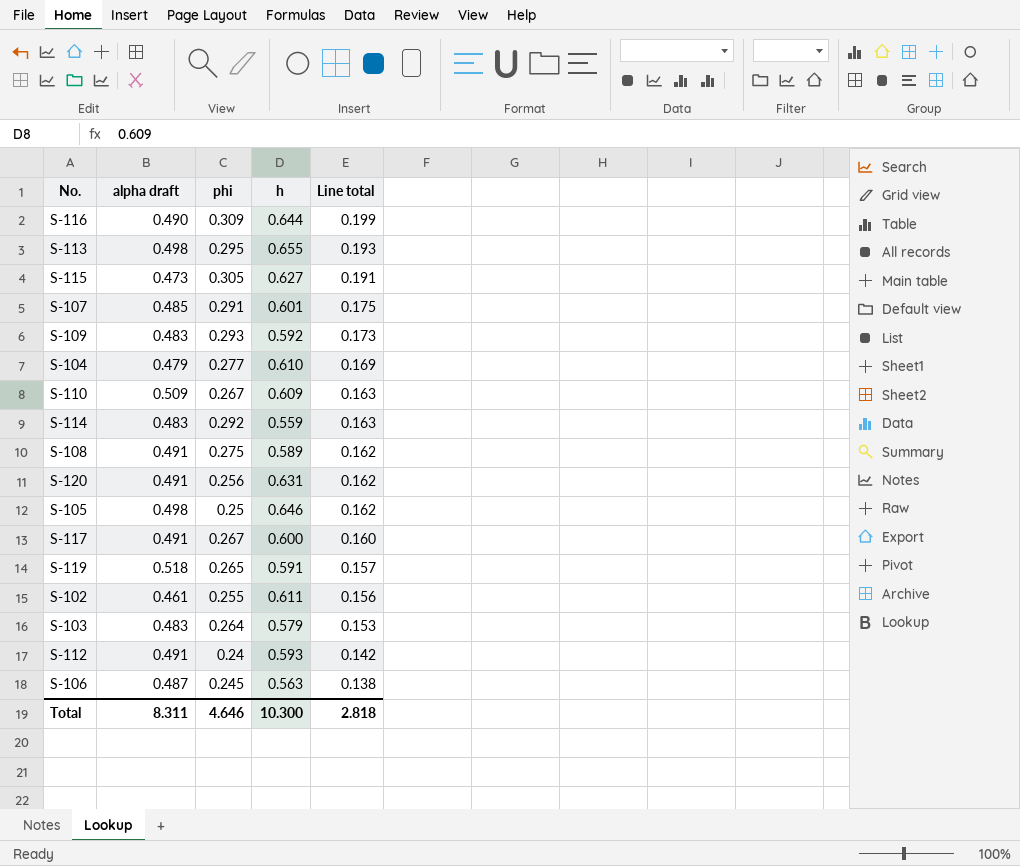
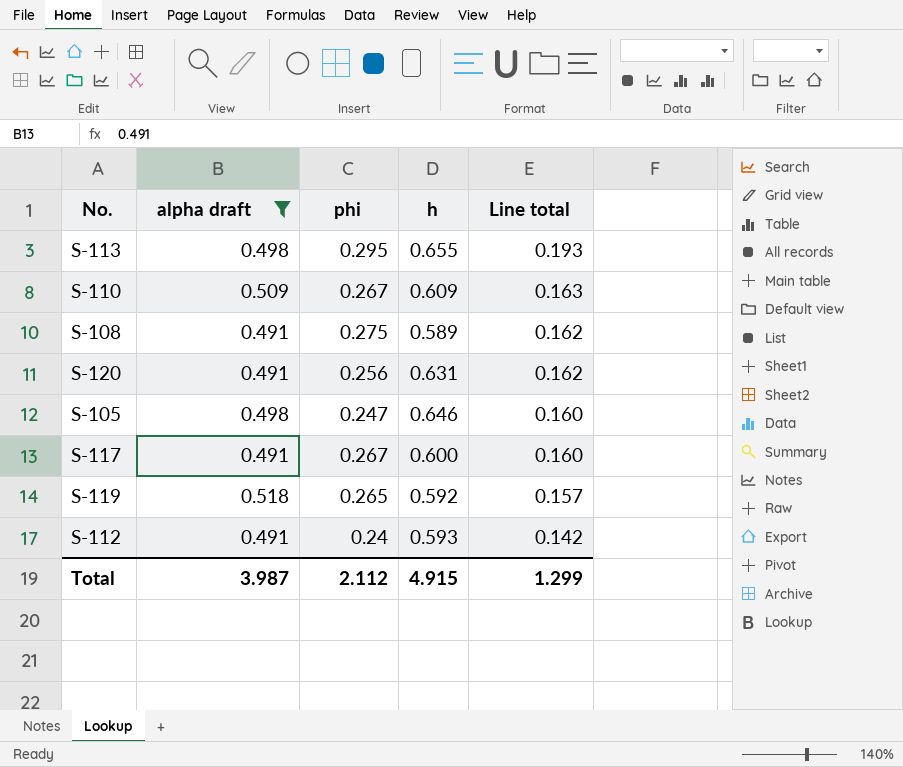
filter: none -> alpha draft >= 0.491
S-105 | phi: 0.25 -> 0.247
S-105 | Line total: 0.162 -> 0.160
S-119 | h: 0.591 -> 0.592
Total | alpha draft: 8.311 -> 3.987
Total | phi: 4.646 -> 2.112
Total | h: 10.300 -> 4.915
Total | Line total: 2.818 -> 1.299

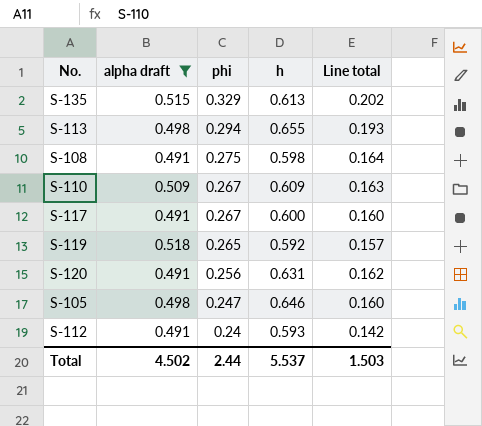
row order: Line total descending -> phi descending
row S-135: none -> 0.515 | 0.329 | 0.613 | 0.202
S-113 | phi: 0.295 -> 0.294
S-108 | h: 0.589 -> 0.598
S-108 | Line total: 0.162 -> 0.164
Total | alpha draft: 3.987 -> 4.502
Total | phi: 2.112 -> 2.44
Total | h: 4.915 -> 5.537
Total | Line total: 1.299 -> 1.503

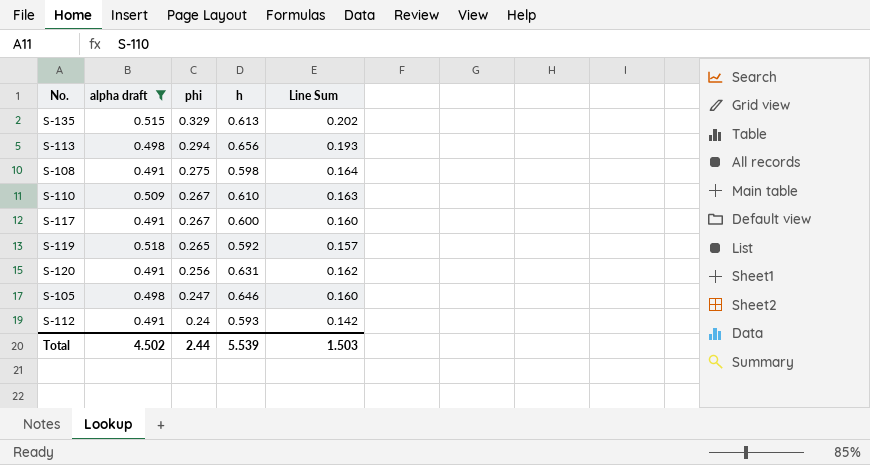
column name: Line total -> Line Sum
S-113 | h: 0.655 -> 0.656
S-110 | h: 0.609 -> 0.610
Total | h: 5.537 -> 5.539

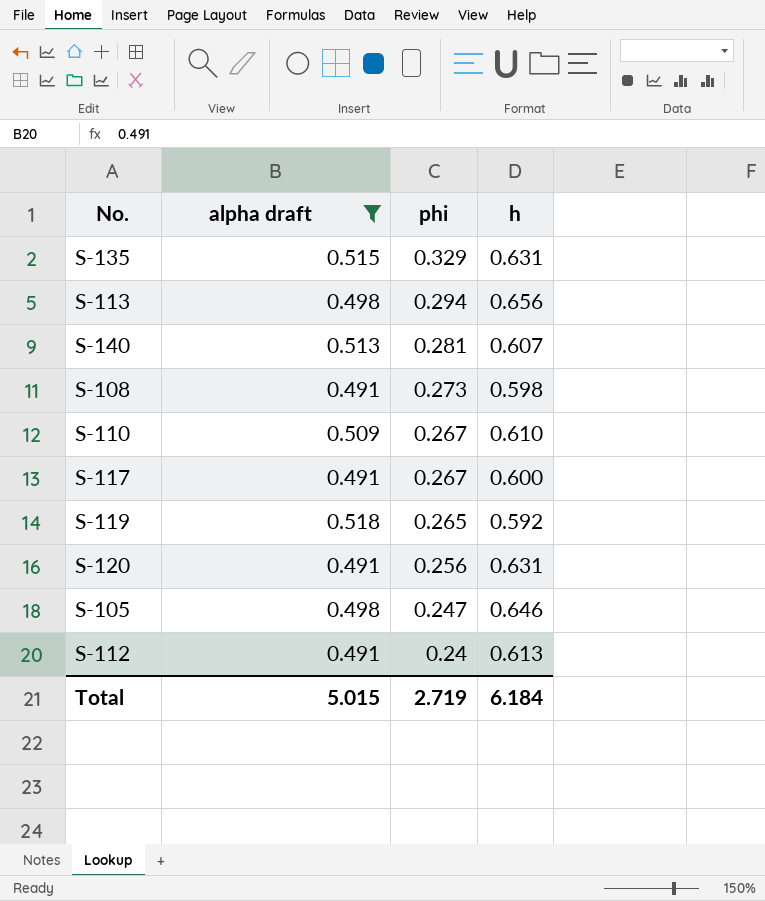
column Line Sum | formula: [phi] * [h] -> none
S-135 | h: 0.613 -> 0.631
row S-140: none -> 0.513 | 0.281 | 0.607
S-108 | phi: 0.275 -> 0.273
S-112 | h: 0.593 -> 0.613
Total | alpha draft: 4.502 -> 5.015
Total | phi: 2.44 -> 2.719
Total | h: 5.539 -> 6.184

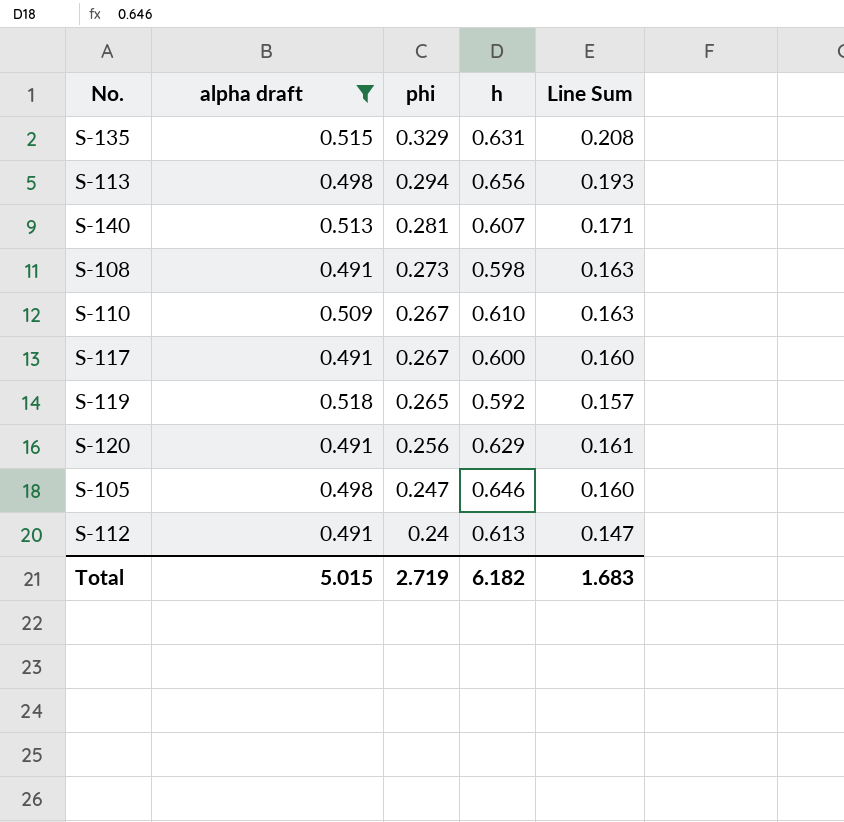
column Line Sum | formula: none -> [phi] * [h]
S-120 | h: 0.631 -> 0.629
Total | h: 6.184 -> 6.182

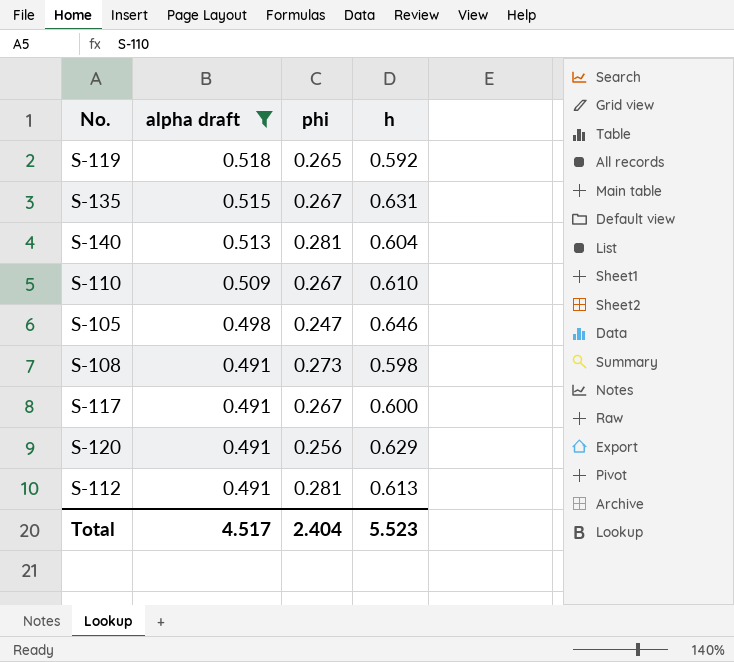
row order: phi descending -> alpha draft descending
column Line Sum | formula: [phi] * [h] -> none
row S-113: 0.498 | 0.294 | 0.656 | 0.193 -> none
S-135 | phi: 0.329 -> 0.267
S-140 | h: 0.607 -> 0.604
S-112 | phi: 0.24 -> 0.281
Total | alpha draft: 5.015 -> 4.517
Total | phi: 2.719 -> 2.404
Total | h: 6.182 -> 5.523

